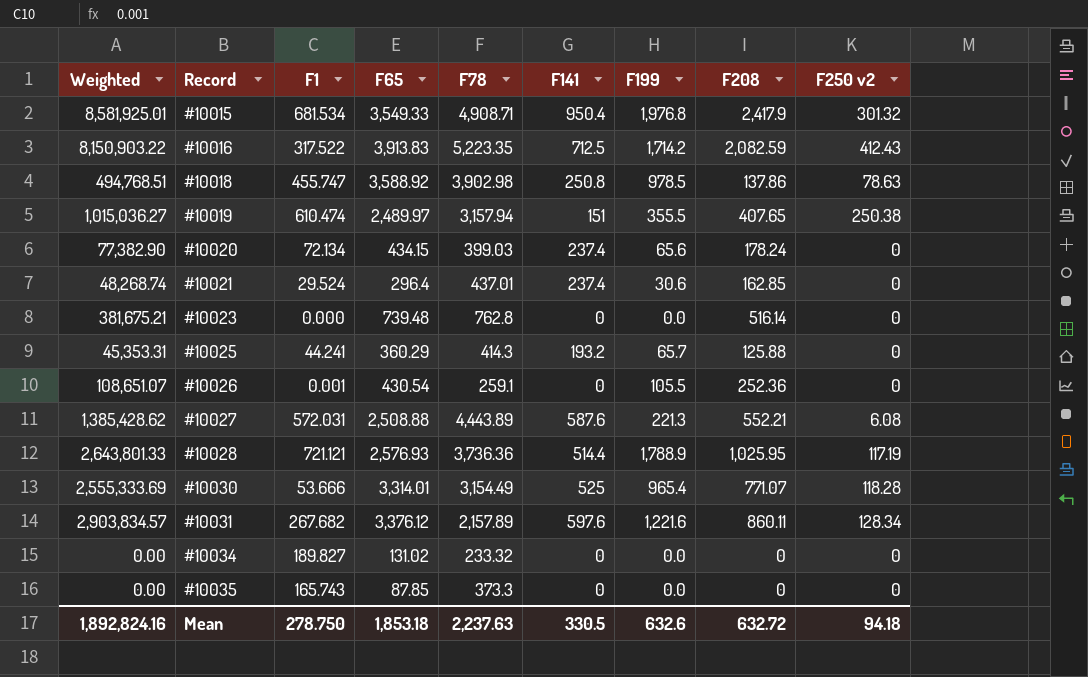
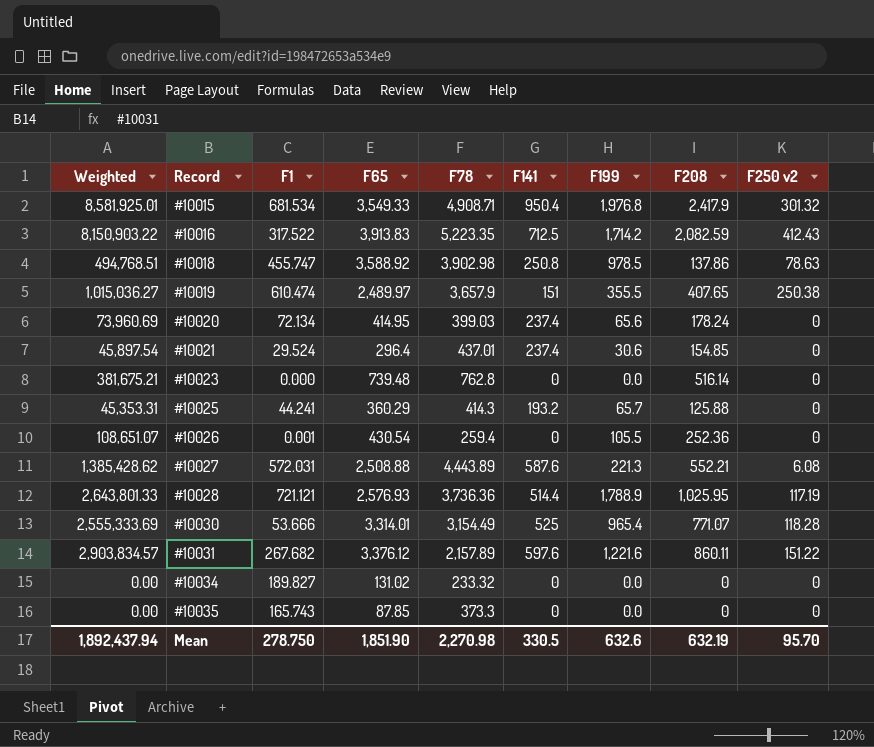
#10019 | F78: 3,157.94 -> 3,657.9
#10020 | Weighted: 77,382.90 -> 73,960.69
#10020 | F65: 434.15 -> 414.95
#10021 | Weighted: 48,268.74 -> 45,897.54
#10021 | F208: 162.85 -> 154.85
#10026 | F78: 259.1 -> 259.4
#10031 | F250 v2: 128.34 -> 151.22
Mean | Weighted: 1,892,824.16 -> 1,892,437.94
Mean | F65: 1,853.18 -> 1,851.90
Mean | F78: 2,237.63 -> 2,270.98
Mean | F208: 632.72 -> 632.19
Mean | F250 v2: 94.18 -> 95.70

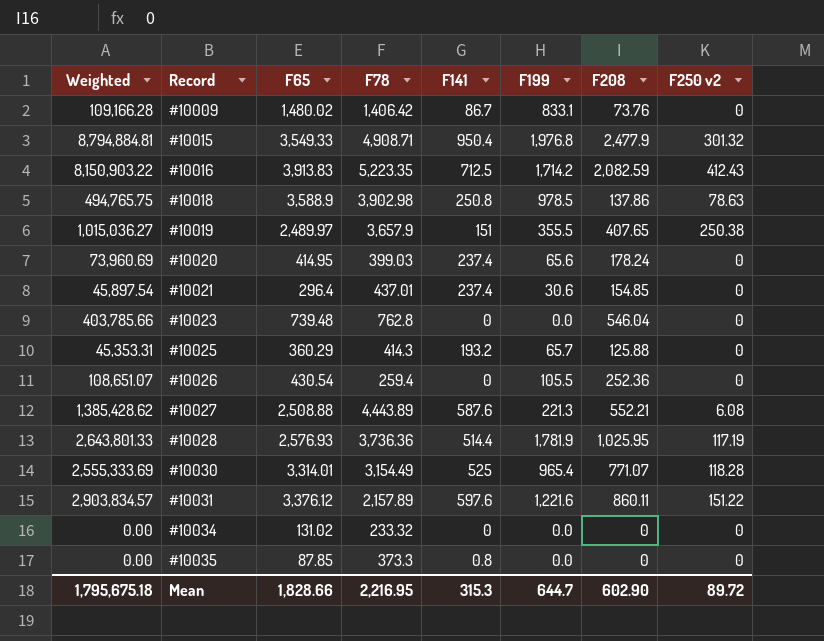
column F1 | position: 3 -> none
row #10009: none -> 109,166.28 | 1,480.02 | 1,406.42 | 86.7 | 833.1 | 73.76 | 0
#10015 | Weighted: 8,581,925.01 -> 8,794,884.81
#10015 | F208: 2,417.9 -> 2,477.9
#10018 | Weighted: 494,768.51 -> 494,765.75
#10018 | F65: 3,588.92 -> 3,588.9
#10023 | Weighted: 381,675.21 -> 403,785.66
#10023 | F208: 516.14 -> 546.04
#10028 | F199: 1,788.9 -> 1,781.9
#10035 | F141: 0 -> 0.8
Mean | Weighted: 1,892,437.94 -> 1,795,675.18
Mean | F65: 1,851.90 -> 1,828.66
Mean | F78: 2,270.98 -> 2,216.95
Mean | F141: 330.5 -> 315.3
Mean | F199: 632.6 -> 644.7
Mean | F208: 632.19 -> 602.90
Mean | F250 v2: 95.70 -> 89.72

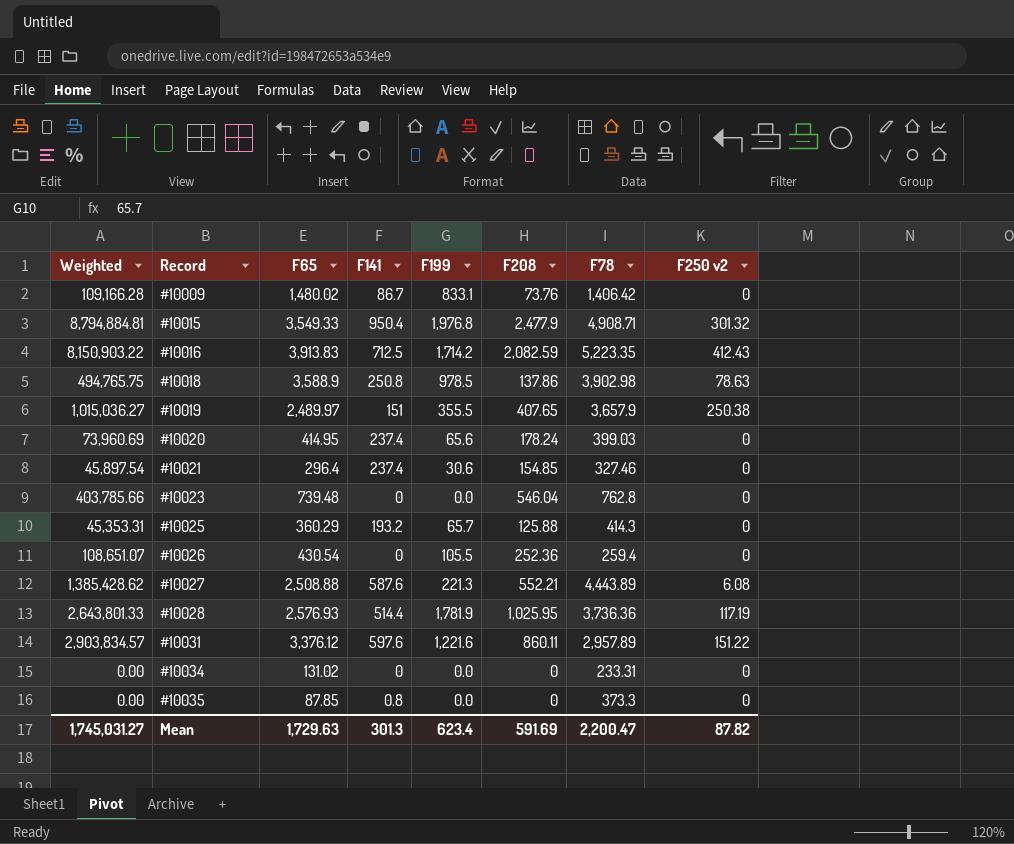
column F78 | position: 4 -> 7
row #10030: 2,555,333.69 | 3,314.01 | 3,154.49 | 525 | 965.4 | 771.07 | 118.28 -> none
#10021 | F78: 437.01 -> 327.46
#10031 | F78: 2,157.89 -> 2,957.89
#10034 | F78: 233.32 -> 233.31
Mean | Weighted: 1,795,675.18 -> 1,745,031.27
Mean | F65: 1,828.66 -> 1,729.63
Mean | F141: 315.3 -> 301.3
Mean | F199: 644.7 -> 623.4
Mean | F208: 602.90 -> 591.69
Mean | F78: 2,216.95 -> 2,200.47
Mean | F250 v2: 89.72 -> 87.82

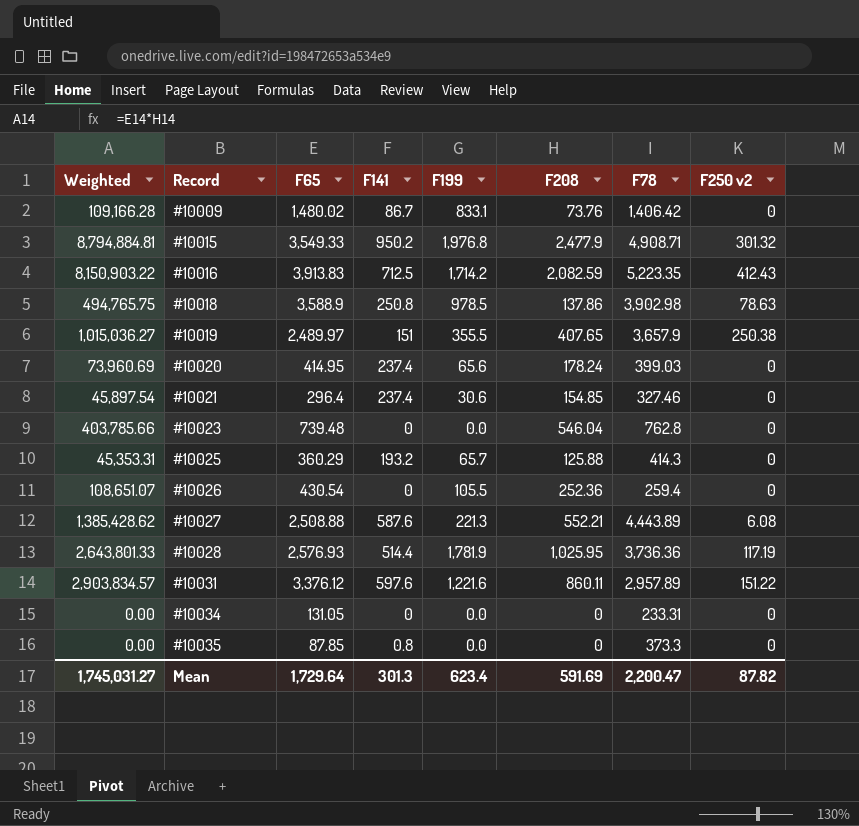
#10015 | F141: 950.4 -> 950.2
#10034 | F65: 131.02 -> 131.05
Mean | F65: 1,729.63 -> 1,729.64

